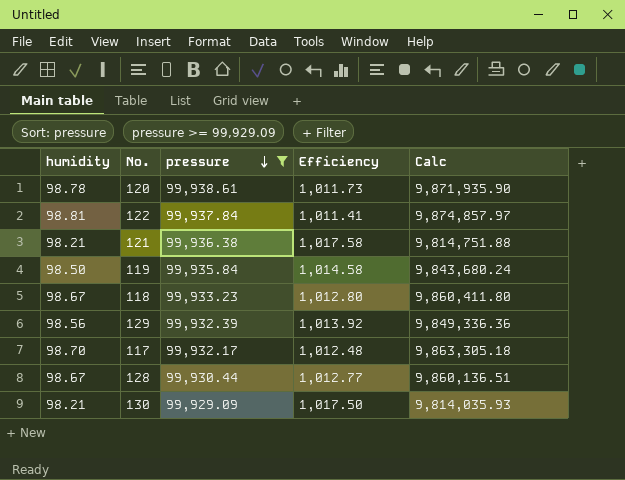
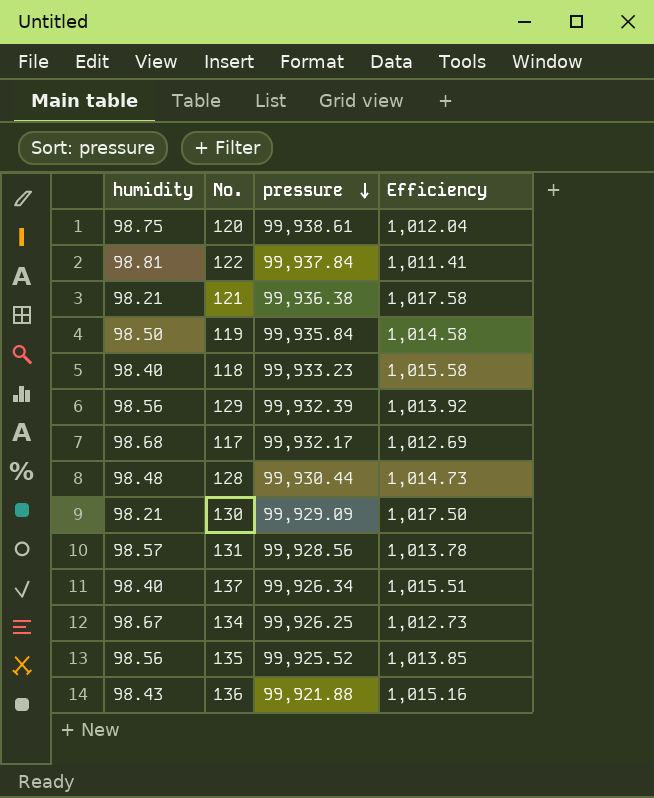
filter: pressure >= 99,929.09 -> none
column Calc | formula: [humidity] * [pressure] -> none
120 | humidity: 98.78 -> 98.75
120 | Efficiency: 1,011.73 -> 1,012.04
118 | humidity: 98.67 -> 98.40
118 | Efficiency: 1,012.80 -> 1,015.58
117 | humidity: 98.70 -> 98.68
117 | Efficiency: 1,012.48 -> 1,012.69
128 | humidity: 98.67 -> 98.48
128 | Efficiency: 1,012.77 -> 1,014.73

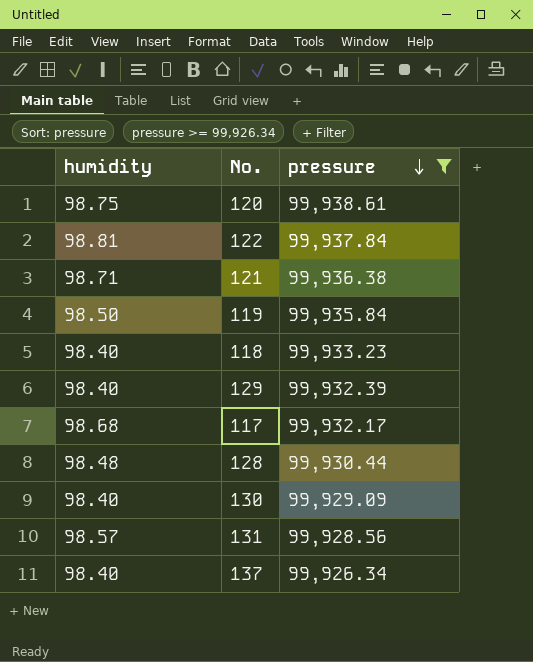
filter: none -> pressure >= 99,926.34
column Efficiency | formula: [pressure] / [humidity] -> none
121 | humidity: 98.21 -> 98.71
129 | humidity: 98.56 -> 98.40
130 | humidity: 98.21 -> 98.40

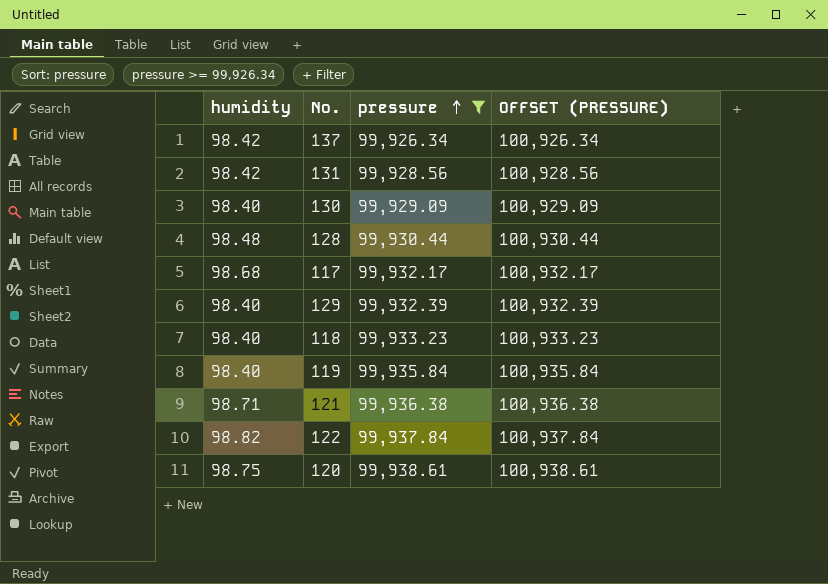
row order: pressure descending -> pressure ascending
column OFFSET (PRESSURE) | formula: none -> [pressure] + 1000
137 | humidity: 98.40 -> 98.42
131 | humidity: 98.57 -> 98.42
119 | humidity: 98.50 -> 98.40
122 | humidity: 98.81 -> 98.82

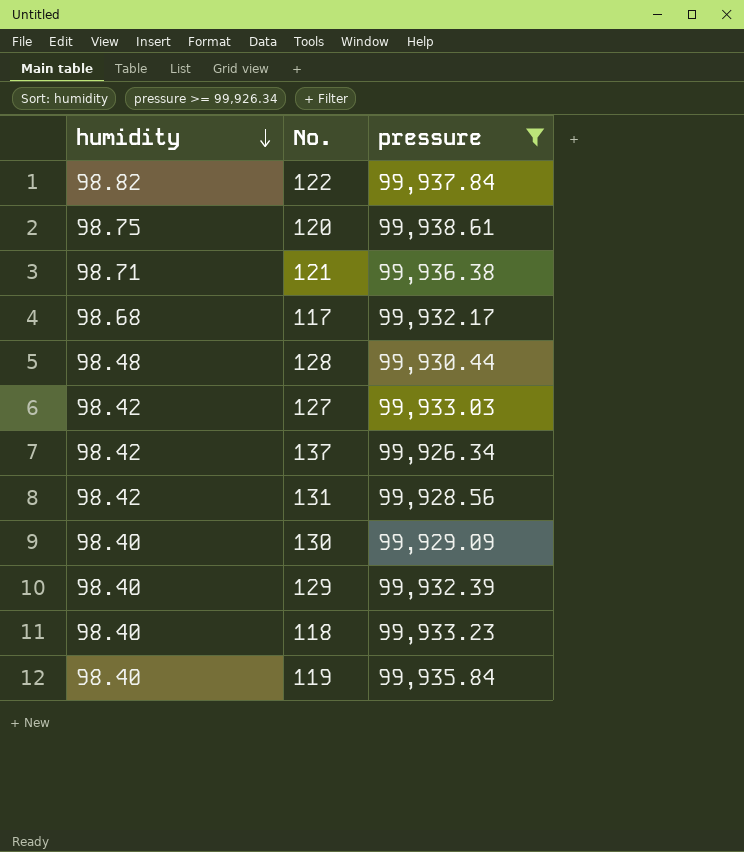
row order: pressure ascending -> humidity descending
column OFFSET (PRESSURE) | formula: [pressure] + 1000 -> none
row 127: none -> 98.42 | 99,933.03

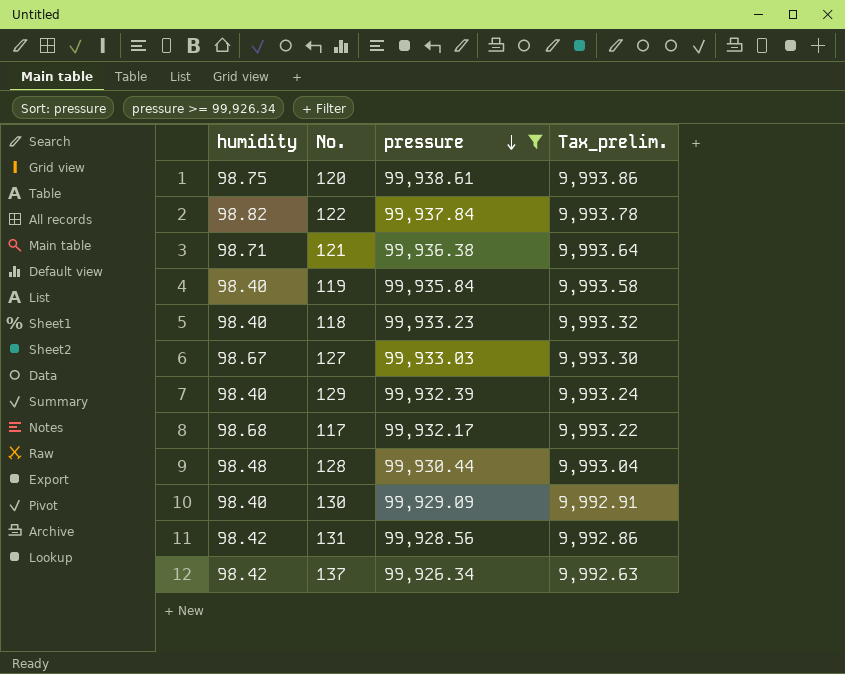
row order: humidity descending -> pressure descending
column Tax_prelim. | formula: none -> [pressure] * 0.1
127 | humidity: 98.42 -> 98.67

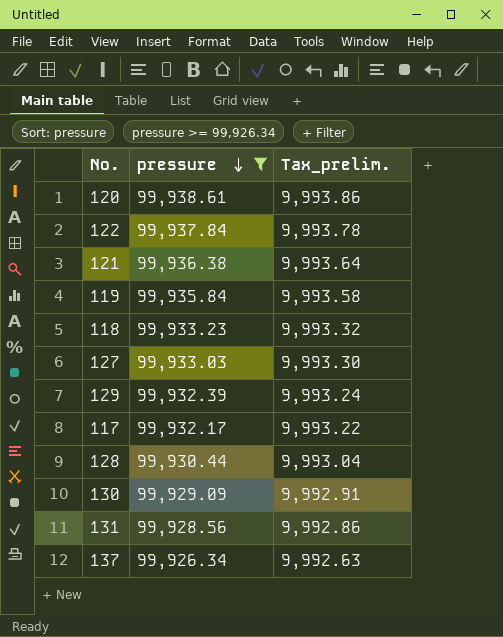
column humidity | position: 1 -> none

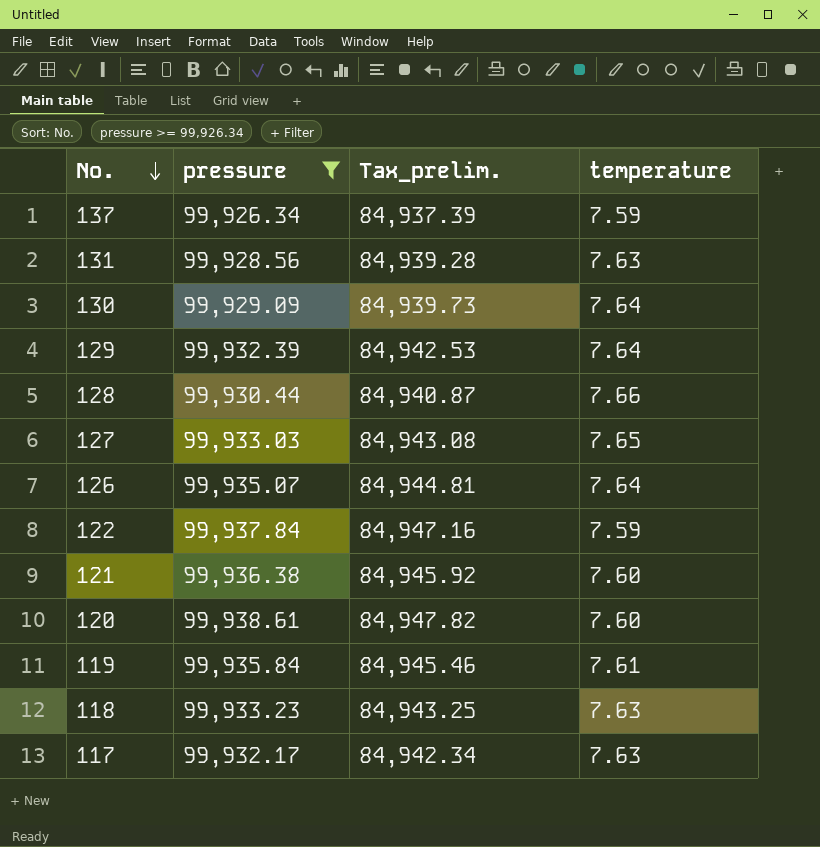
row order: pressure descending -> No. descending
column Tax_prelim. | formula: [pressure] * 0.1 -> [pressure] * 0.85
column temperature | position: none -> 4
row 126: none -> 99,935.07 | 84,944.81 | 7.64

